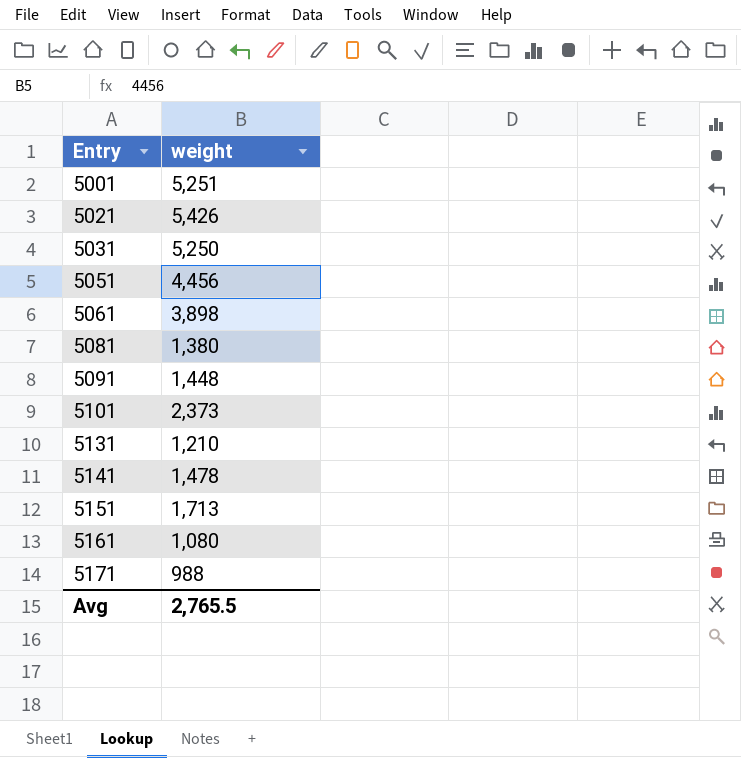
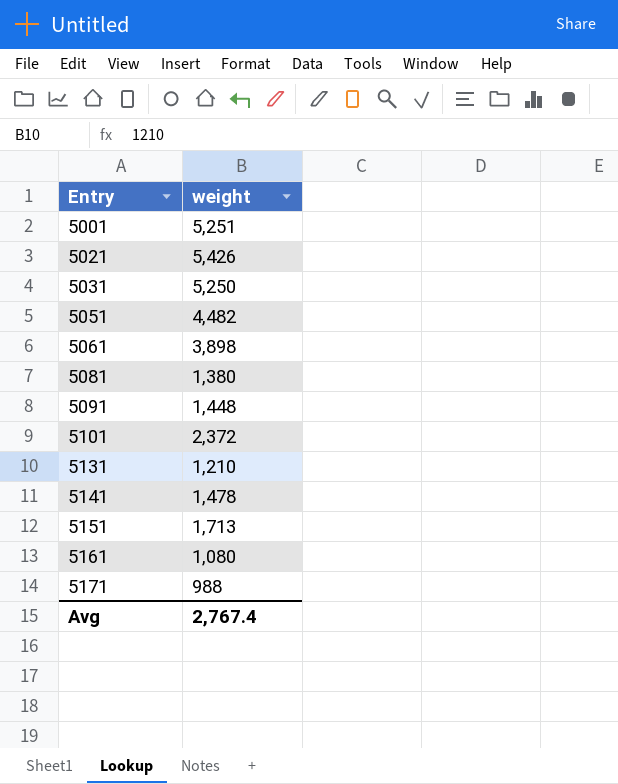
5051 | weight: 4,456 -> 4,482
5101 | weight: 2,373 -> 2,372
Avg | weight: 2,765.5 -> 2,767.4

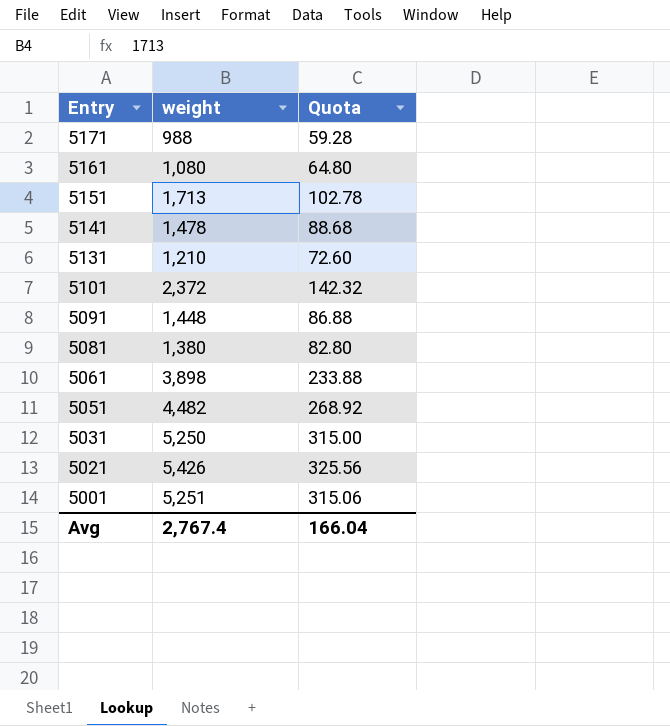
row order: Entry ascending -> Entry descending
column Quota | formula: none -> [weight] * 0.06

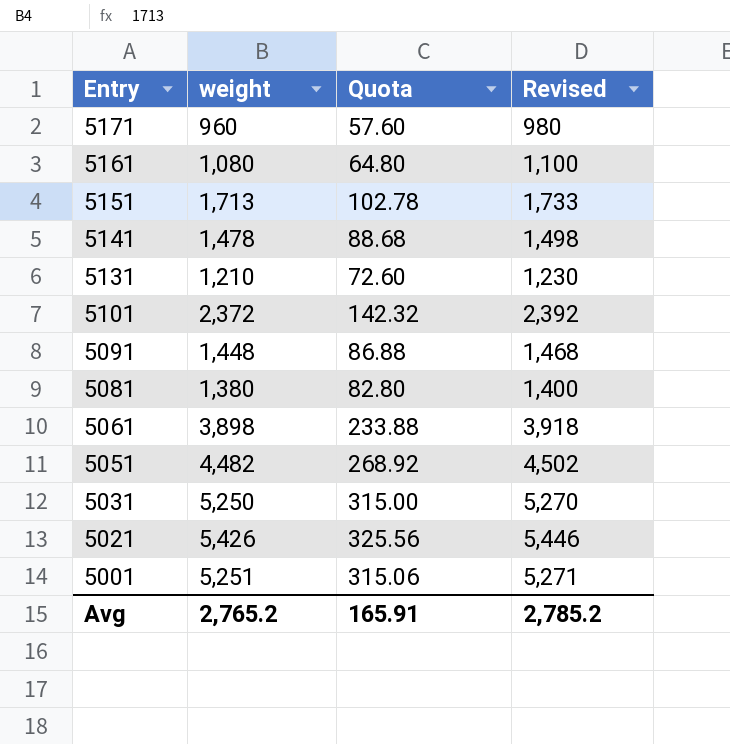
column Revised | formula: none -> [weight] + 20
5171 | weight: 988 -> 960
5171 | Quota: 59.28 -> 57.60
Avg | weight: 2,767.4 -> 2,765.2
Avg | Quota: 166.04 -> 165.91

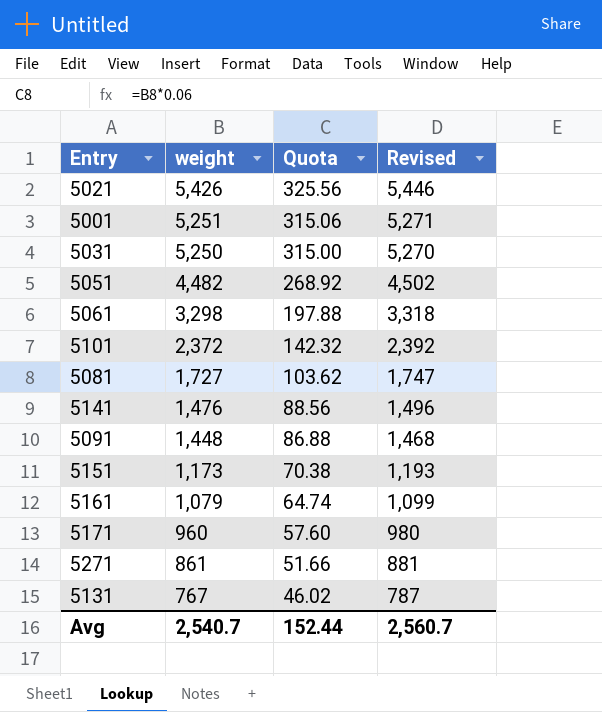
row order: Entry descending -> weight descending
5061 | weight: 3,898 -> 3,298
5061 | Quota: 233.88 -> 197.88
5061 | Revised: 3,918 -> 3,318
5081 | weight: 1,380 -> 1,727
5081 | Quota: 82.80 -> 103.62
5081 | Revised: 1,400 -> 1,747
5141 | weight: 1,478 -> 1,476
5141 | Quota: 88.68 -> 88.56
5141 | Revised: 1,498 -> 1,496
5151 | weight: 1,713 -> 1,173
5151 | Quota: 102.78 -> 70.38
5151 | Revised: 1,733 -> 1,193
5161 | weight: 1,080 -> 1,079
5161 | Quota: 64.80 -> 64.74
5161 | Revised: 1,100 -> 1,099
row 5271: none -> 861 | 51.66 | 881
5131 | weight: 1,210 -> 767
5131 | Quota: 72.60 -> 46.02
5131 | Revised: 1,230 -> 787
Avg | weight: 2,765.2 -> 2,540.7
Avg | Quota: 165.91 -> 152.44
Avg | Revised: 2,785.2 -> 2,560.7

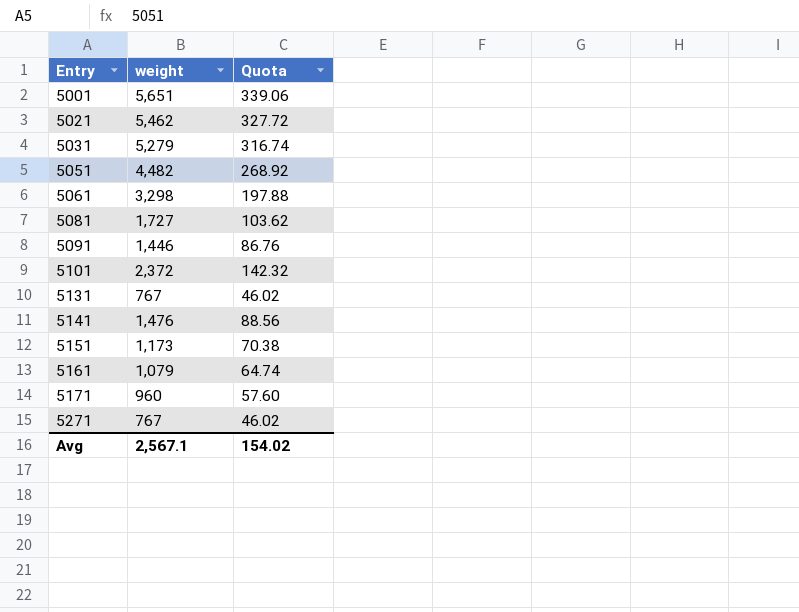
row order: weight descending -> Entry ascending
column Revised | formula: [weight] + 20 -> none
5001 | weight: 5,251 -> 5,651
5001 | Quota: 315.06 -> 339.06
5021 | weight: 5,426 -> 5,462
5021 | Quota: 325.56 -> 327.72
5031 | weight: 5,250 -> 5,279
5031 | Quota: 315.00 -> 316.74
5091 | weight: 1,448 -> 1,446
5091 | Quota: 86.88 -> 86.76
5271 | weight: 861 -> 767
5271 | Quota: 51.66 -> 46.02
Avg | weight: 2,540.7 -> 2,567.1
Avg | Quota: 152.44 -> 154.02

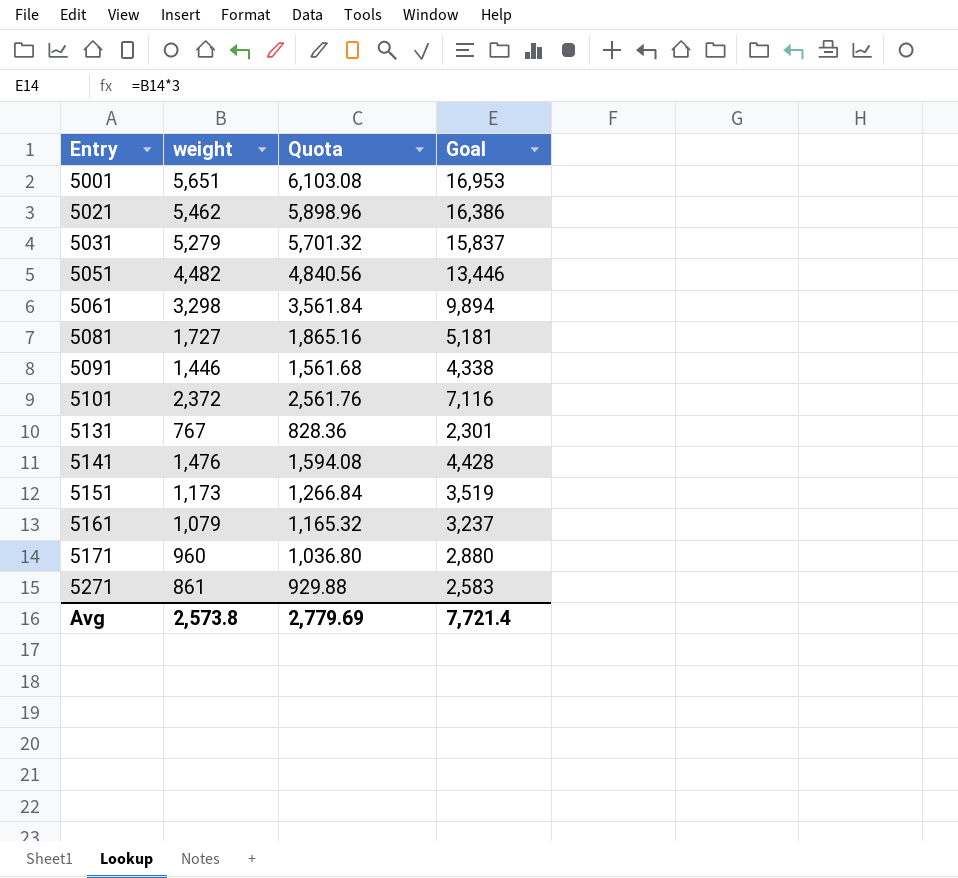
column Quota | formula: [weight] * 0.06 -> [weight] * 1.08
column Goal | formula: none -> [weight] * 3
5271 | weight: 767 -> 861
Avg | weight: 2,567.1 -> 2,573.8
Avg | Quota: 154.02 -> 2,779.69

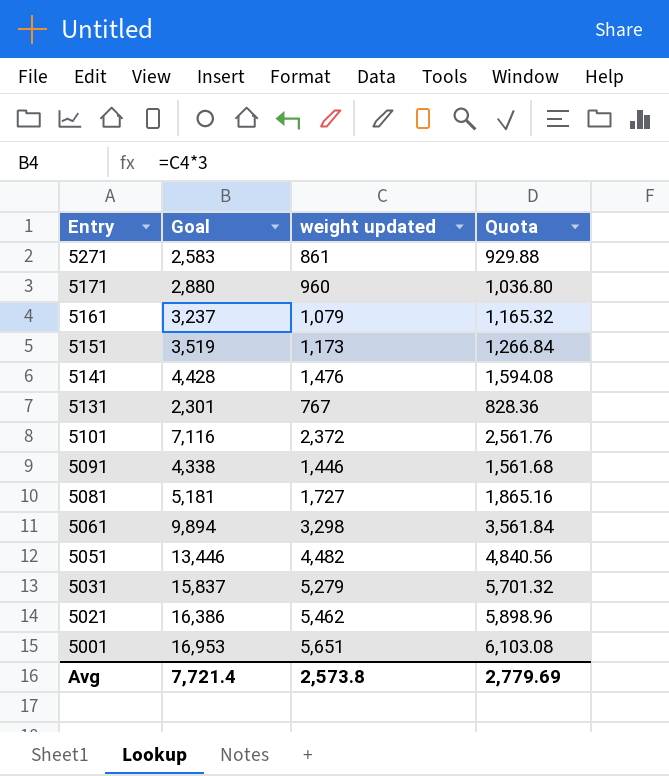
row order: Entry ascending -> Entry descending
column Goal | position: 4 -> 2
column name: weight -> weight updated

